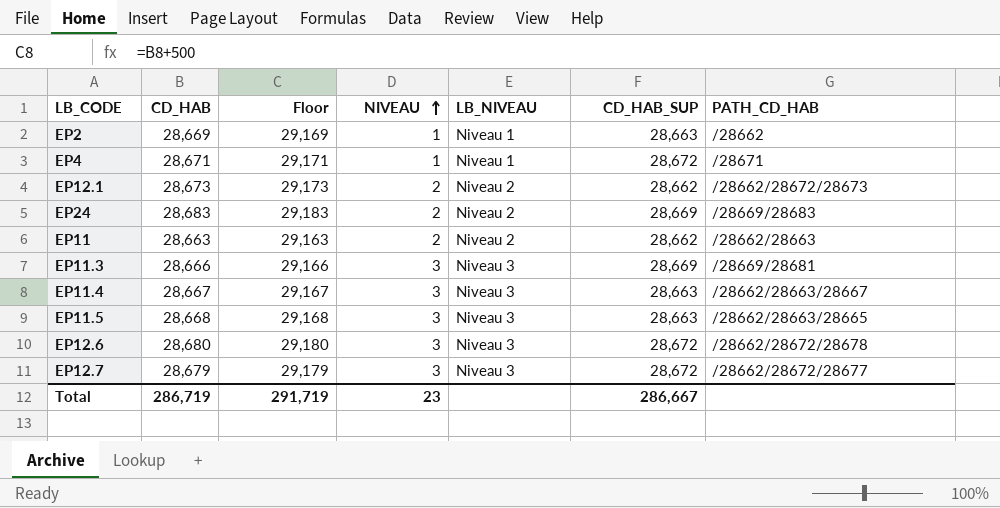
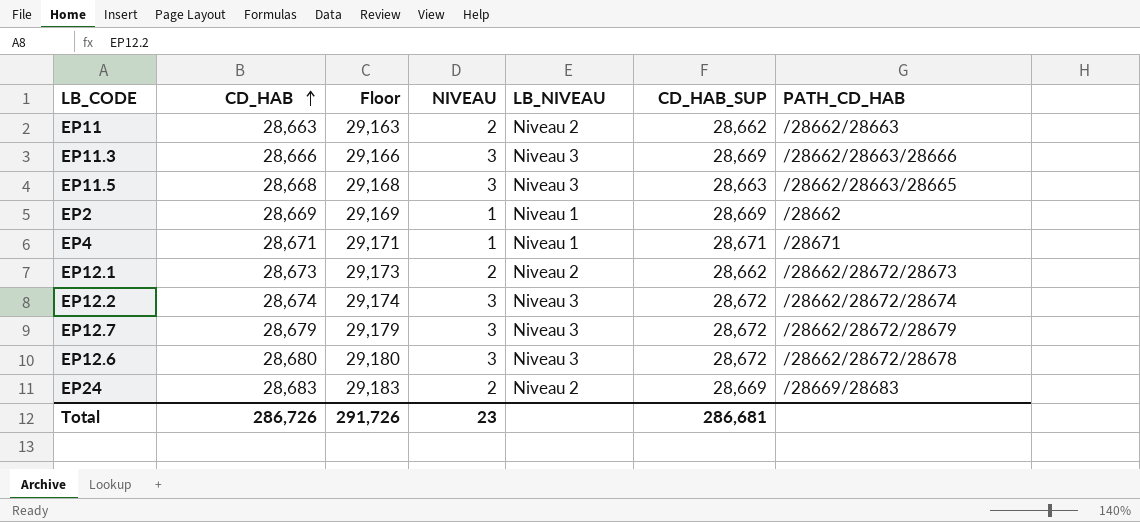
row order: NIVEAU ascending -> CD_HAB ascending
row EP11.4: 28,667 | 29,167 | 3 | Niveau 3 | 28,663 | /28662/28663/28667 -> none
EP11.3 | PATH_CD_HAB: /28669/28681 -> /28662/28663/28666
EP2 | CD_HAB_SUP: 28,663 -> 28,669
EP4 | CD_HAB_SUP: 28,672 -> 28,671
row EP12.2: none -> 28,674 | 29,174 | 3 | Niveau 3 | 28,672 | /28662/28672/28674
EP12.7 | PATH_CD_HAB: /28662/28672/28677 -> /28662/28672/28679
Total | CD_HAB: 286,719 -> 286,726
Total | Floor: 291,719 -> 291,726
Total | CD_HAB_SUP: 286,667 -> 286,681

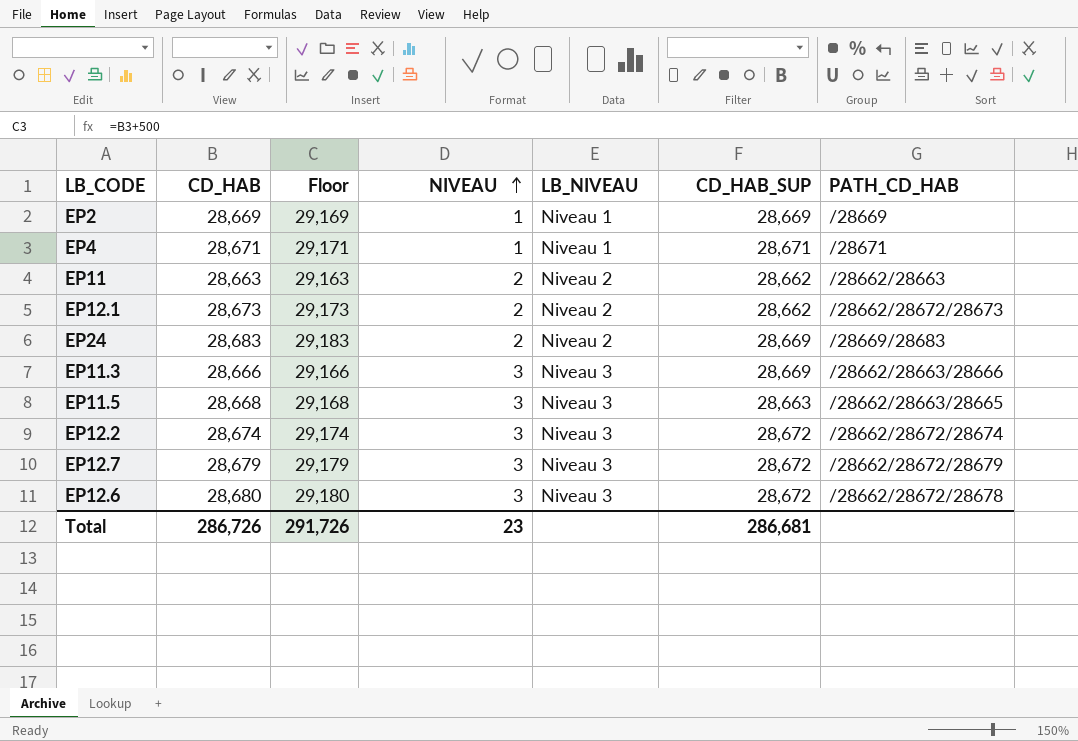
row order: CD_HAB ascending -> NIVEAU ascending
EP2 | PATH_CD_HAB: /28662 -> /28669

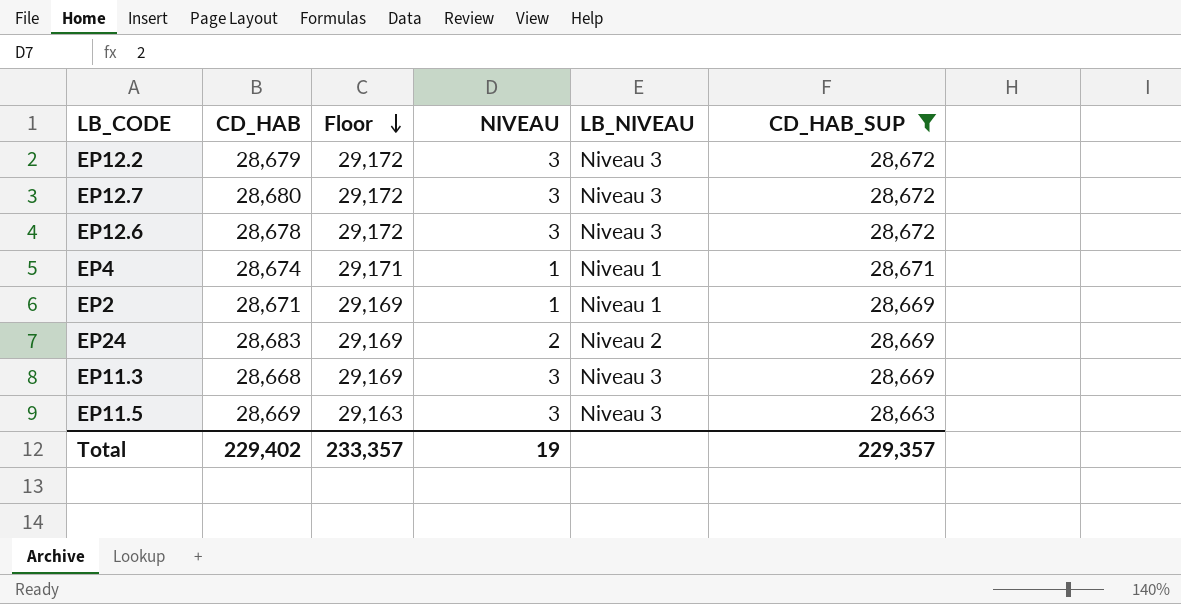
filter: none -> CD_HAB_SUP != 28,662
row order: NIVEAU ascending -> Floor descending
column PATH_CD_HAB | position: 7 -> none
column Floor | formula: [CD_HAB] + 500 -> [CD_HAB_SUP] + 500
EP12.2 | CD_HAB: 28,674 -> 28,679
EP12.7 | CD_HAB: 28,679 -> 28,680
EP12.6 | CD_HAB: 28,680 -> 28,678
EP4 | CD_HAB: 28,671 -> 28,674
EP2 | CD_HAB: 28,669 -> 28,671
EP11.3 | CD_HAB: 28,666 -> 28,668
EP11.5 | CD_HAB: 28,668 -> 28,669
Total | CD_HAB: 286,726 -> 229,402
Total | Floor: 291,726 -> 233,357
Total | NIVEAU: 23 -> 19
Total | CD_HAB_SUP: 286,681 -> 229,357

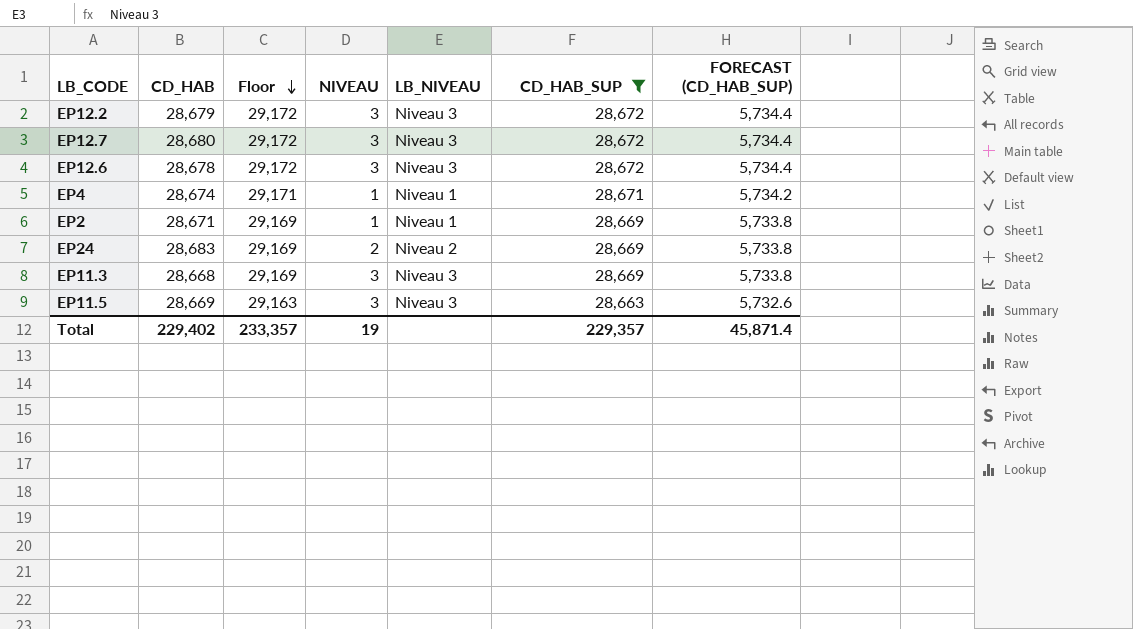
column FORECAST (CD_HAB_SUP) | formula: none -> [CD_HAB_SUP] * 0.2

